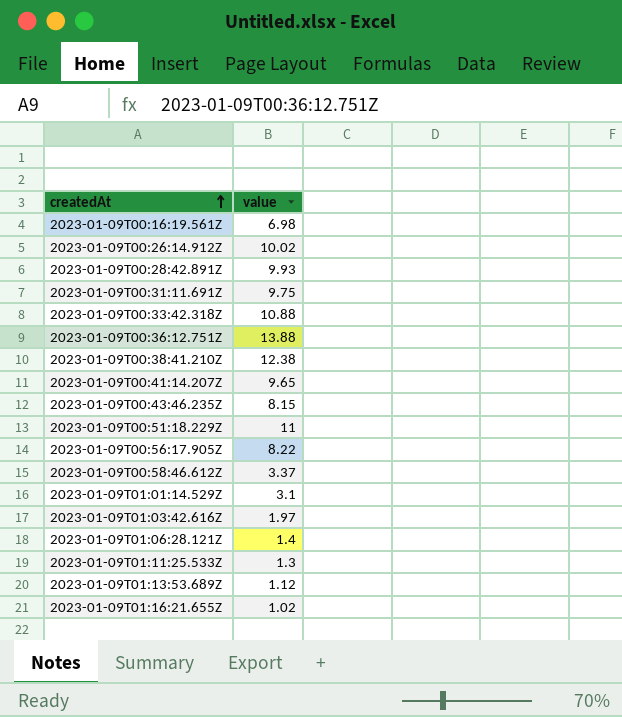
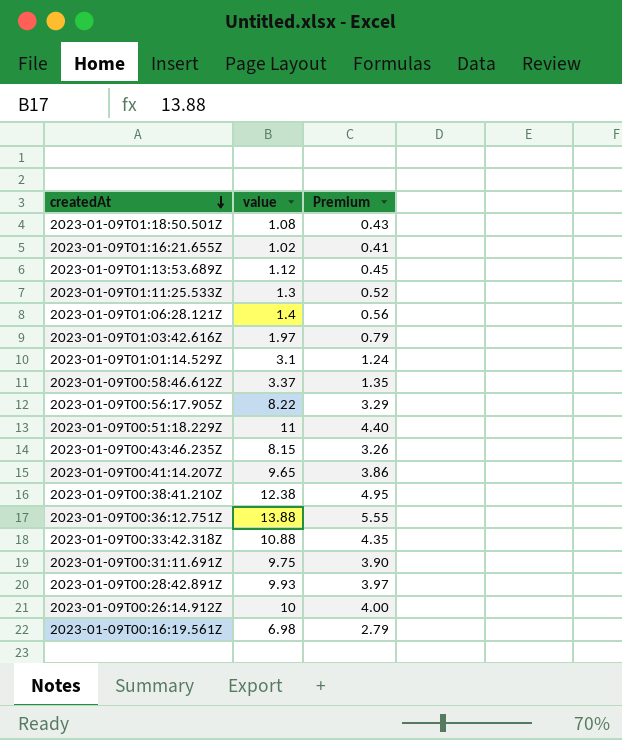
row order: createdAt ascending -> createdAt descending
column Premium | formula: none -> [value] * 0.4
row 2023-01-09T01:18:50.501Z: none -> 1.08 | 0.43
2023-01-09T00:26:14.912Z | value: 10.02 -> 10

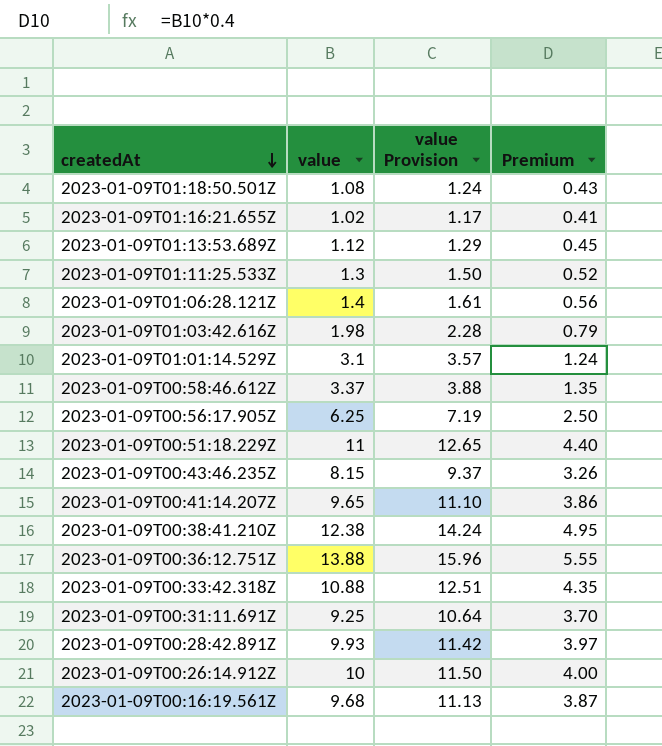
column value Provision | formula: none -> [value] * 1.15
2023-01-09T01:03:42.616Z | value: 1.97 -> 1.98
2023-01-09T00:56:17.905Z | value: 8.22 -> 6.25
2023-01-09T00:56:17.905Z | Premium: 3.29 -> 2.50
2023-01-09T00:31:11.691Z | value: 9.75 -> 9.25
2023-01-09T00:31:11.691Z | Premium: 3.90 -> 3.70
2023-01-09T00:16:19.561Z | value: 6.98 -> 9.68
2023-01-09T00:16:19.561Z | Premium: 2.79 -> 3.87

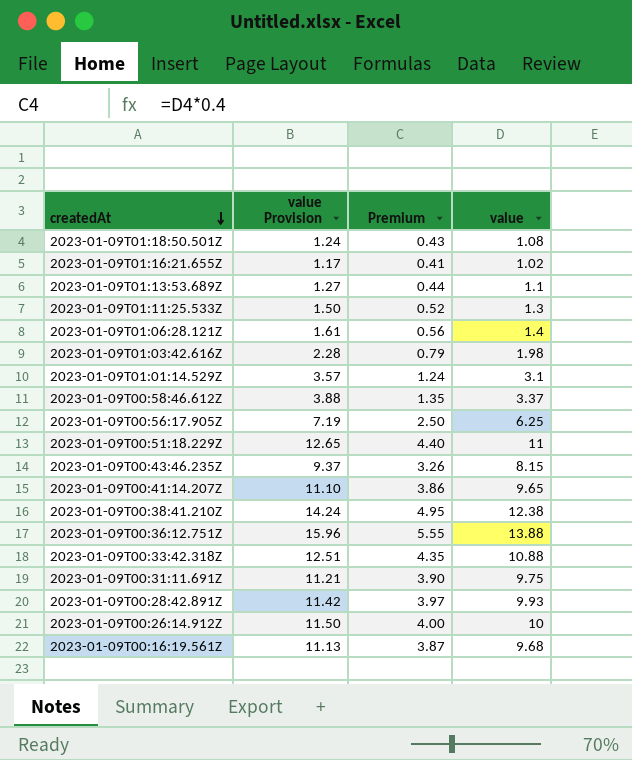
column value | position: 2 -> 4
2023-01-09T01:13:53.689Z | value Provision: 1.29 -> 1.27
2023-01-09T01:13:53.689Z | Premium: 0.45 -> 0.44
2023-01-09T01:13:53.689Z | value: 1.12 -> 1.1
2023-01-09T00:31:11.691Z | value Provision: 10.64 -> 11.21
2023-01-09T00:31:11.691Z | Premium: 3.70 -> 3.90
2023-01-09T00:31:11.691Z | value: 9.25 -> 9.75

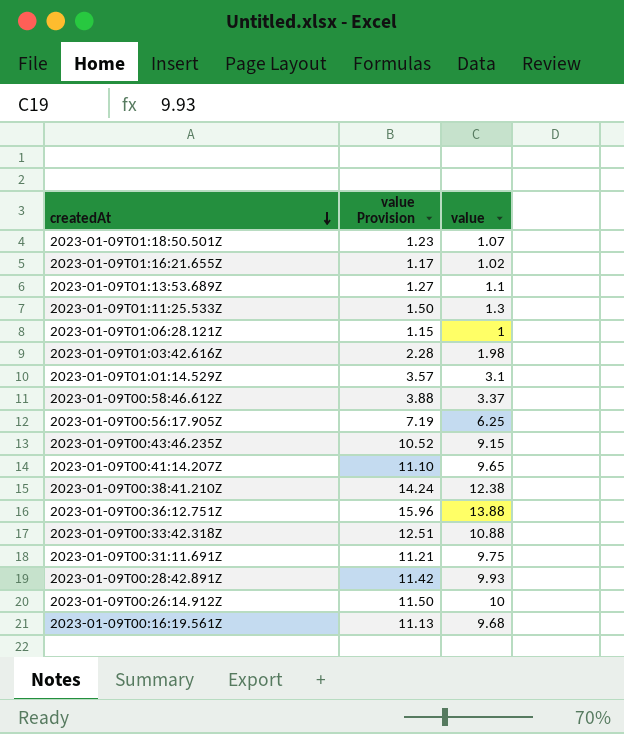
column Premium | formula: [value] * 0.4 -> none
row 2023-01-09T00:51:18.229Z: 12.65 | 4.40 | 11 -> none
2023-01-09T01:18:50.501Z | value Provision: 1.24 -> 1.23
2023-01-09T01:18:50.501Z | value: 1.08 -> 1.07
2023-01-09T01:06:28.121Z | value Provision: 1.61 -> 1.15
2023-01-09T01:06:28.121Z | value: 1.4 -> 1
2023-01-09T00:43:46.235Z | value Provision: 9.37 -> 10.52
2023-01-09T00:43:46.235Z | value: 8.15 -> 9.15

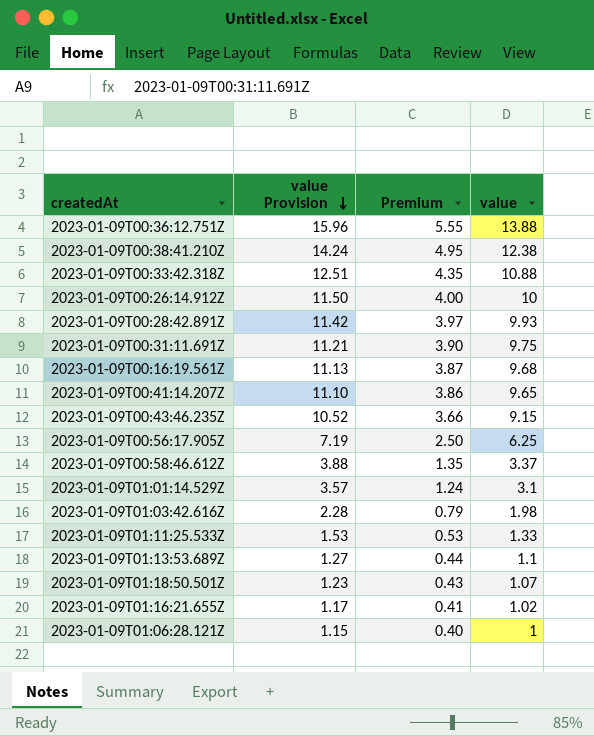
row order: createdAt descending -> value Provision descending
column Premium | formula: none -> [value] * 0.4
2023-01-09T01:11:25.533Z | value Provision: 1.50 -> 1.53
2023-01-09T01:11:25.533Z | value: 1.3 -> 1.33

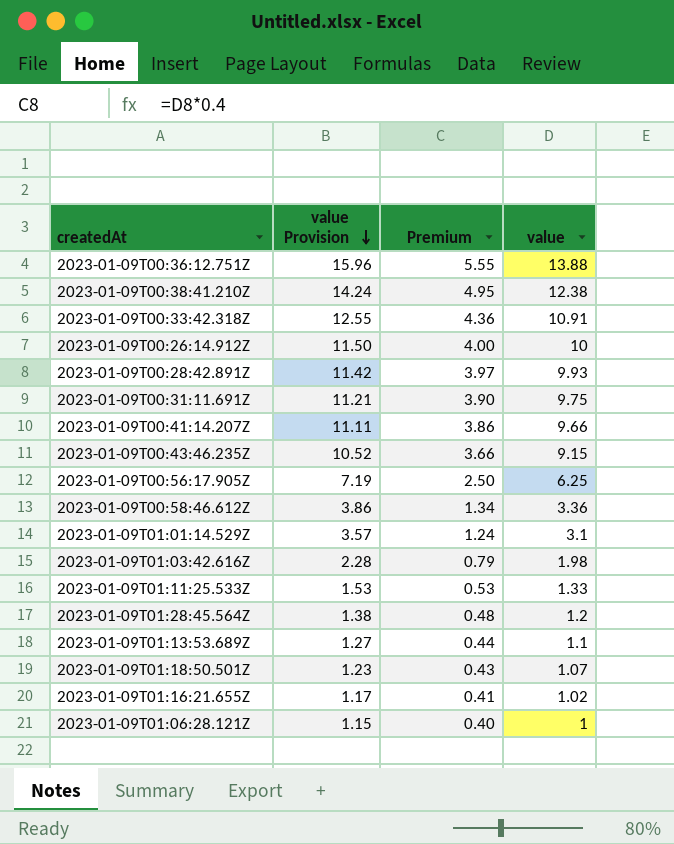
row 2023-01-09T00:16:19.561Z: 11.13 | 3.87 | 9.68 -> none
2023-01-09T00:33:42.318Z | value Provision: 12.51 -> 12.55
2023-01-09T00:33:42.318Z | Premium: 4.35 -> 4.36
2023-01-09T00:33:42.318Z | value: 10.88 -> 10.91
2023-01-09T00:41:14.207Z | value Provision: 11.10 -> 11.11
2023-01-09T00:41:14.207Z | value: 9.65 -> 9.66
2023-01-09T00:58:46.612Z | value Provision: 3.88 -> 3.86
2023-01-09T00:58:46.612Z | Premium: 1.35 -> 1.34
2023-01-09T00:58:46.612Z | value: 3.37 -> 3.36
row 2023-01-09T01:28:45.564Z: none -> 1.38 | 0.48 | 1.2

